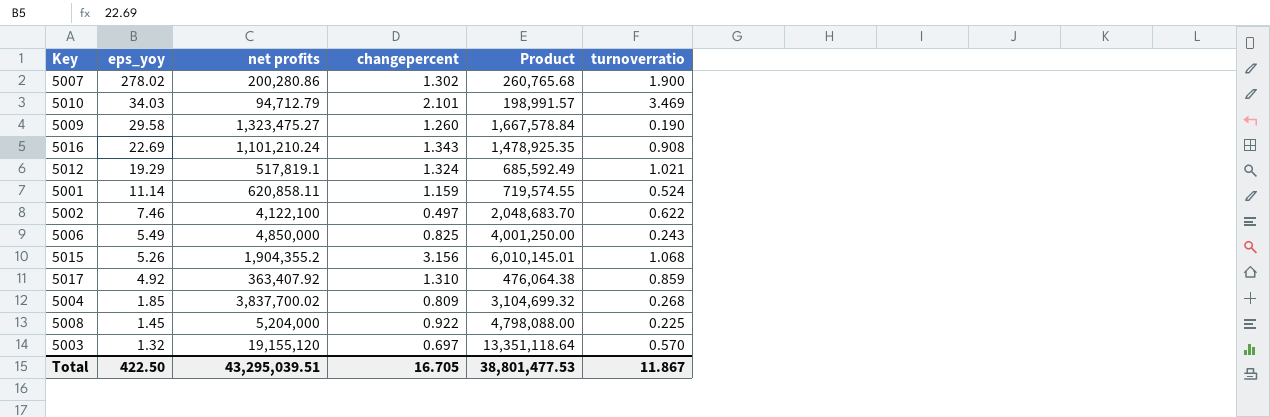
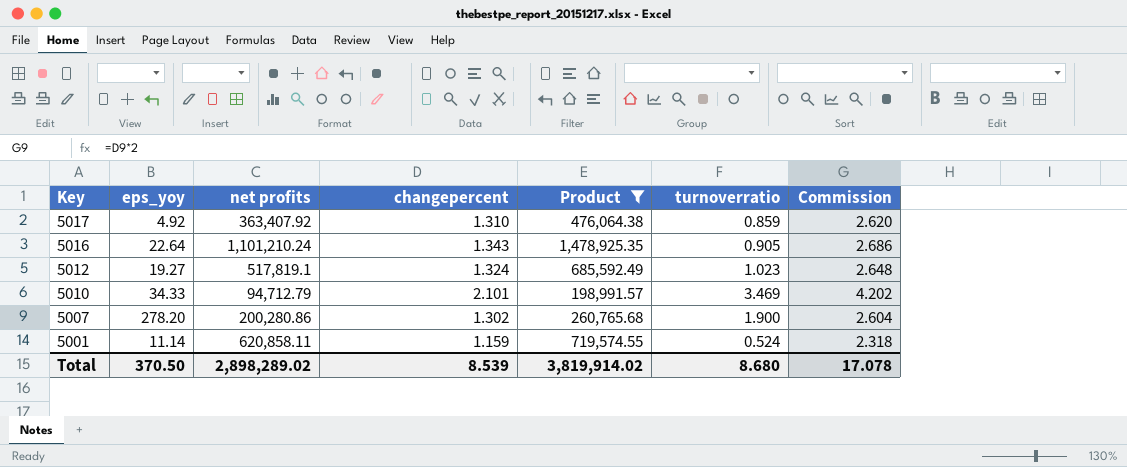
filter: none -> Product <= 1,478,925.35
row order: eps_yoy descending -> Key descending
column Commission | formula: none -> [changepercent] * 2
5016 | eps_yoy: 22.69 -> 22.64
5016 | turnoverratio: 0.908 -> 0.905
5012 | eps_yoy: 19.29 -> 19.27
5012 | turnoverratio: 1.021 -> 1.023
5010 | eps_yoy: 34.03 -> 34.33
5007 | eps_yoy: 278.02 -> 278.20
Total | eps_yoy: 422.50 -> 370.50
Total | net profits: 43,295,039.51 -> 2,898,289.02
Total | changepercent: 16.705 -> 8.539
Total | Product: 38,801,477.53 -> 3,819,914.02
Total | turnoverratio: 11.867 -> 8.680

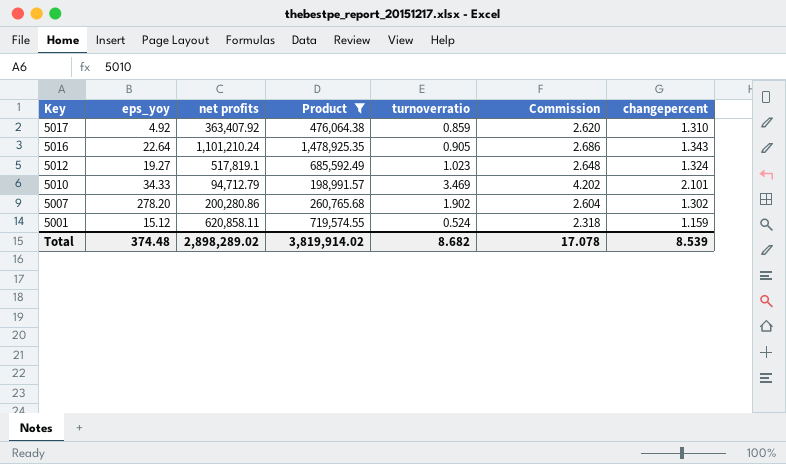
column changepercent | position: 4 -> 7
5007 | turnoverratio: 1.900 -> 1.902
5001 | eps_yoy: 11.14 -> 15.12
Total | eps_yoy: 370.50 -> 374.48
Total | turnoverratio: 8.680 -> 8.682

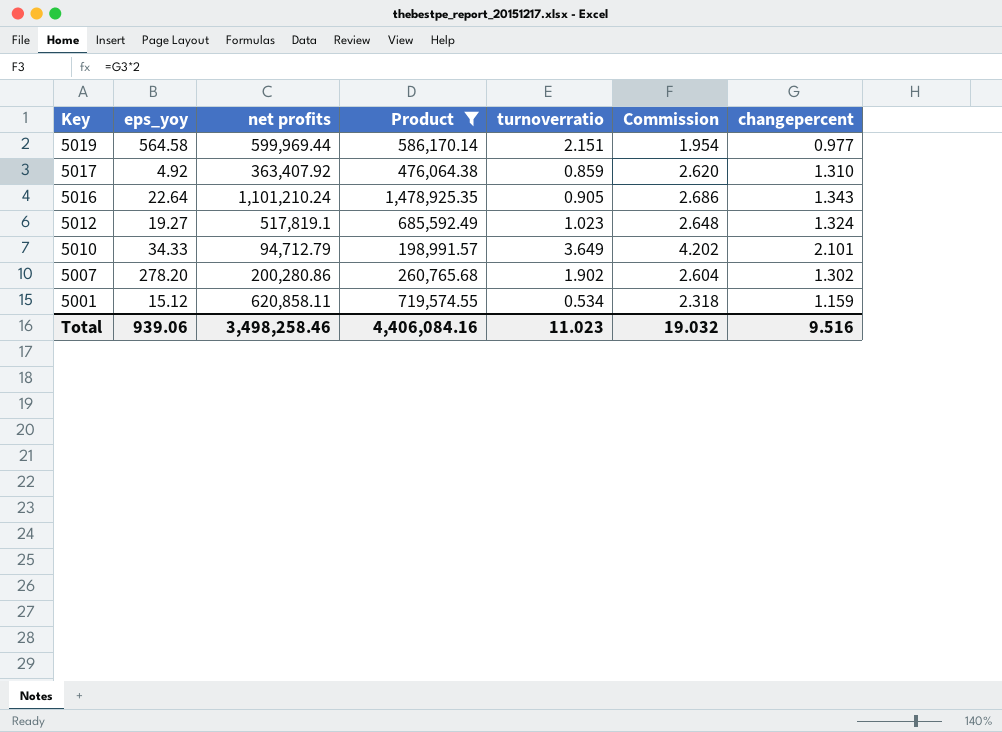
row 5019: none -> 564.58 | 599,969.44 | 586,170.14 | 2.151 | 1.954 | 0.977
5010 | turnoverratio: 3.469 -> 3.649
5001 | turnoverratio: 0.524 -> 0.534
Total | eps_yoy: 374.48 -> 939.06
Total | net profits: 2,898,289.02 -> 3,498,258.46
Total | Product: 3,819,914.02 -> 4,406,084.16
Total | turnoverratio: 8.682 -> 11.023
Total | Commission: 17.078 -> 19.032
Total | changepercent: 8.539 -> 9.516

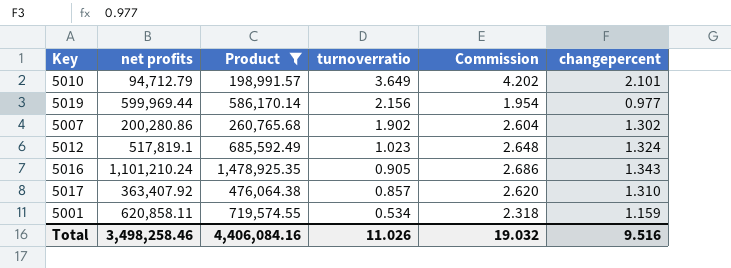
row order: Key descending -> turnoverratio descending
column eps_yoy | position: 2 -> none
5019 | turnoverratio: 2.151 -> 2.156
5017 | turnoverratio: 0.859 -> 0.857
Total | turnoverratio: 11.023 -> 11.026

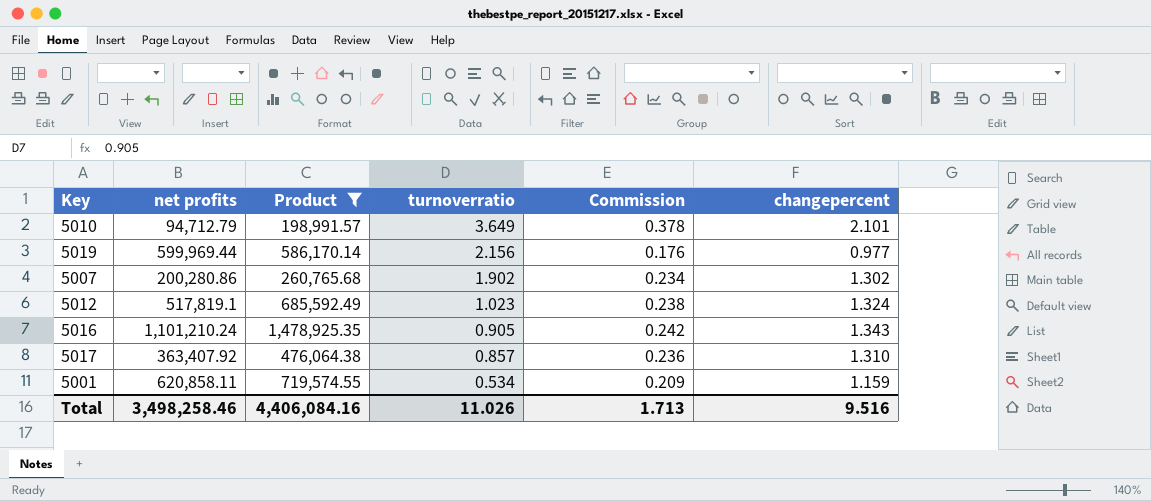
column Commission | formula: [changepercent] * 2 -> [changepercent] * 0.18
Total | Commission: 19.032 -> 1.713

